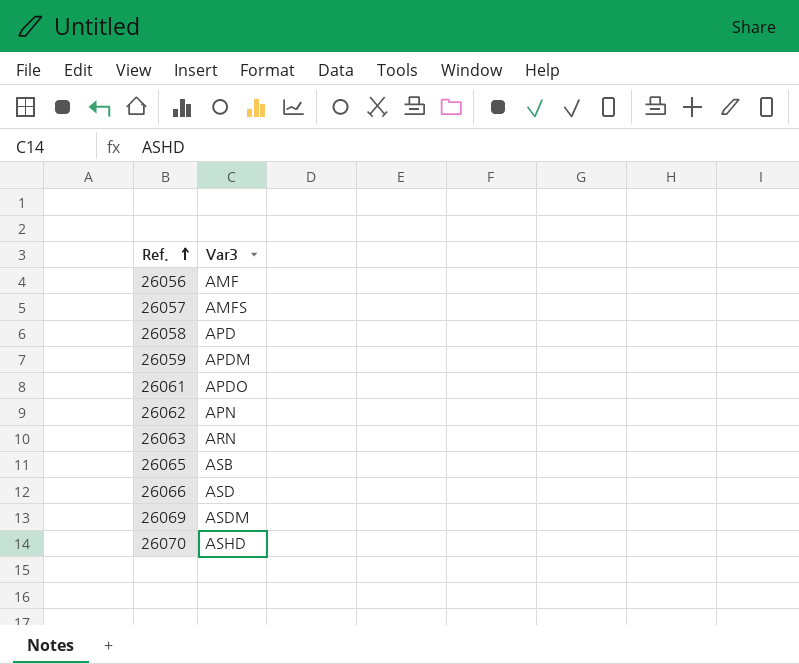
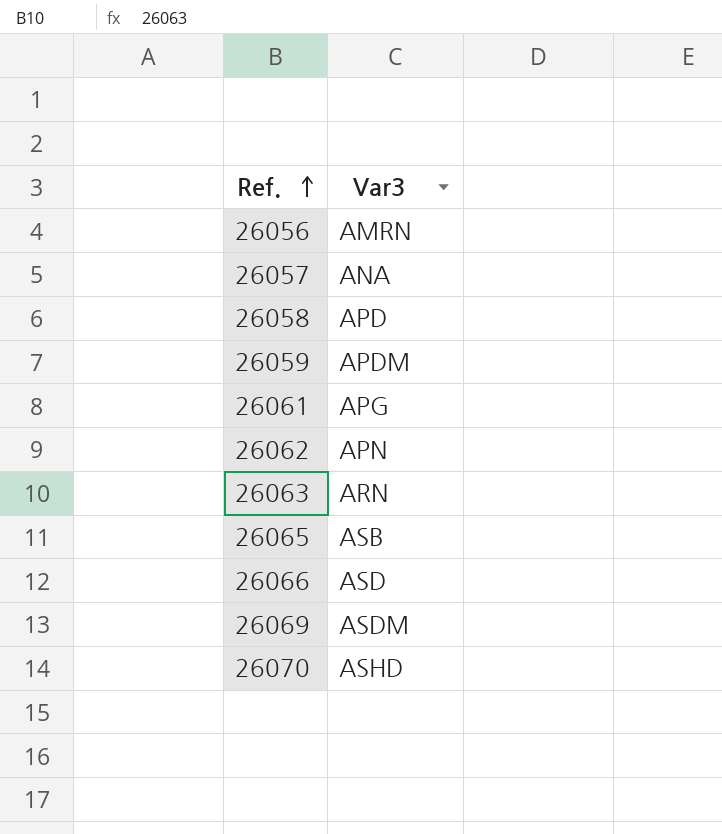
26056 | Var3: AMF -> AMRN
26057 | Var3: AMFS -> ANA
26061 | Var3: APDO -> APG

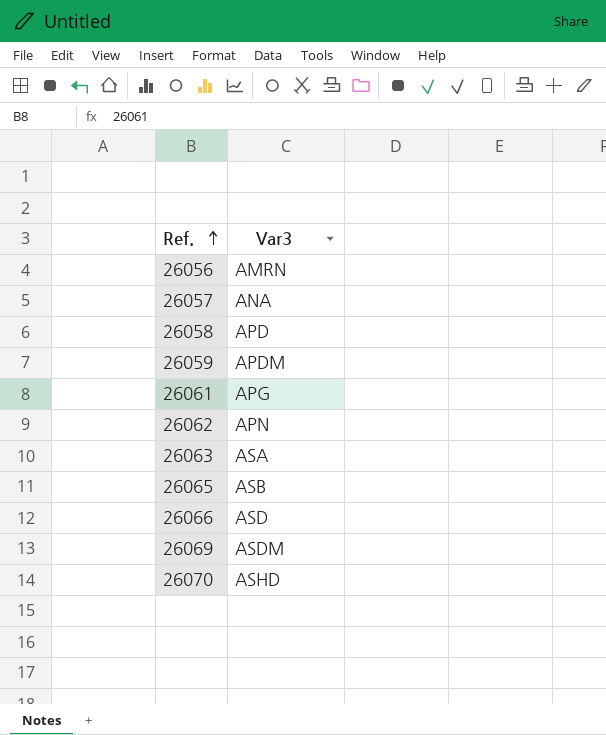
26063 | Var3: ARN -> ASA

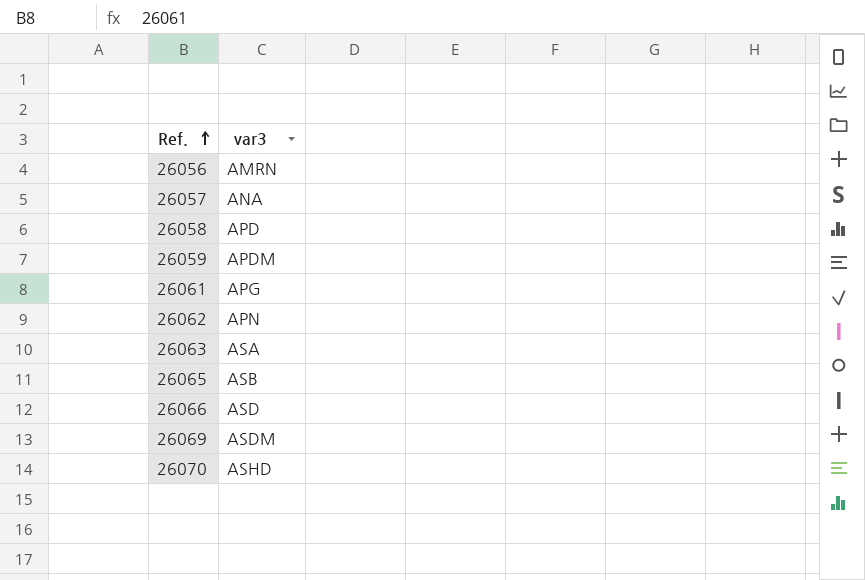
column name: Var3 -> var3

